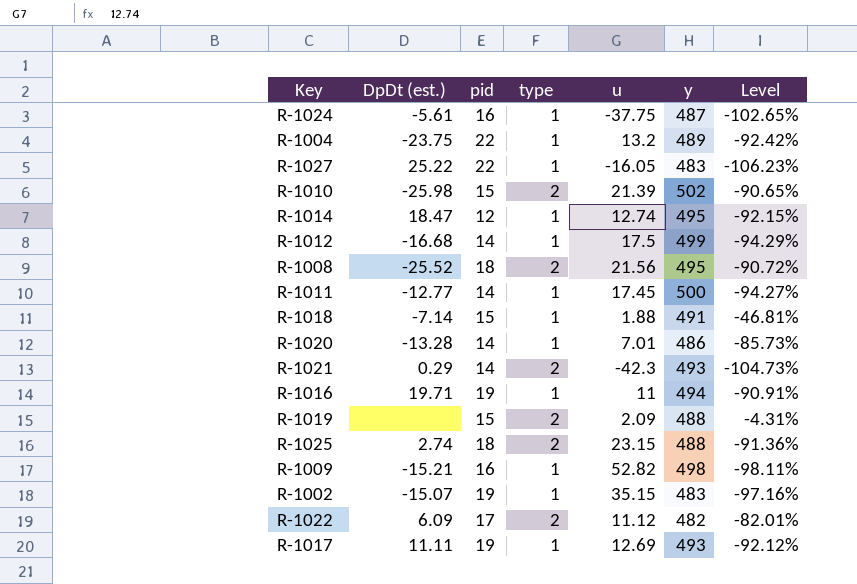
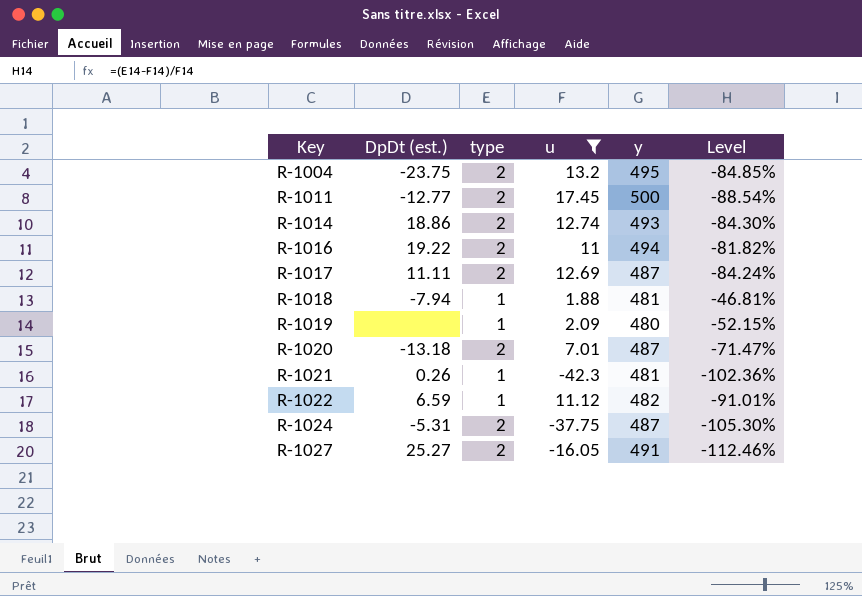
filter: none -> u <= 17.45
row order: none -> Key ascending
column pid | position: 3 -> none
R-1004 | type: 1 -> 2
R-1004 | y: 489 -> 495
R-1004 | Level: -92.42% -> -84.85%
R-1011 | type: 1 -> 2
R-1011 | Level: -94.27% -> -88.54%
R-1014 | DpDt (est.): 18.47 -> 18.86
R-1014 | type: 1 -> 2
R-1014 | y: 495 -> 493
R-1014 | Level: -92.15% -> -84.30%
R-1016 | DpDt (est.): 19.71 -> 19.22
R-1016 | type: 1 -> 2
R-1016 | Level: -90.91% -> -81.82%
R-1017 | type: 1 -> 2
R-1017 | y: 493 -> 487
R-1017 | Level: -92.12% -> -84.24%
R-1018 | DpDt (est.): -7.14 -> -7.94
R-1018 | y: 491 -> 481
R-1019 | type: 2 -> 1
R-1019 | y: 488 -> 480
R-1019 | Level: -4.31% -> -52.15%
R-1020 | DpDt (est.): -13.28 -> -13.18
R-1020 | type: 1 -> 2
R-1020 | y: 486 -> 487
R-1020 | Level: -85.73% -> -71.47%
R-1021 | DpDt (est.): 0.29 -> 0.26
R-1021 | type: 2 -> 1
R-1021 | y: 493 -> 481
R-1021 | Level: -104.73% -> -102.36%
R-1022 | DpDt (est.): 6.09 -> 6.59
R-1022 | type: 2 -> 1
R-1022 | Level: -82.01% -> -91.01%
R-1024 | DpDt (est.): -5.61 -> -5.31
R-1024 | type: 1 -> 2
R-1024 | Level: -102.65% -> -105.30%
R-1027 | DpDt (est.): 25.22 -> 25.27
R-1027 | type: 1 -> 2
R-1027 | y: 483 -> 491
R-1027 | Level: -106.23% -> -112.46%

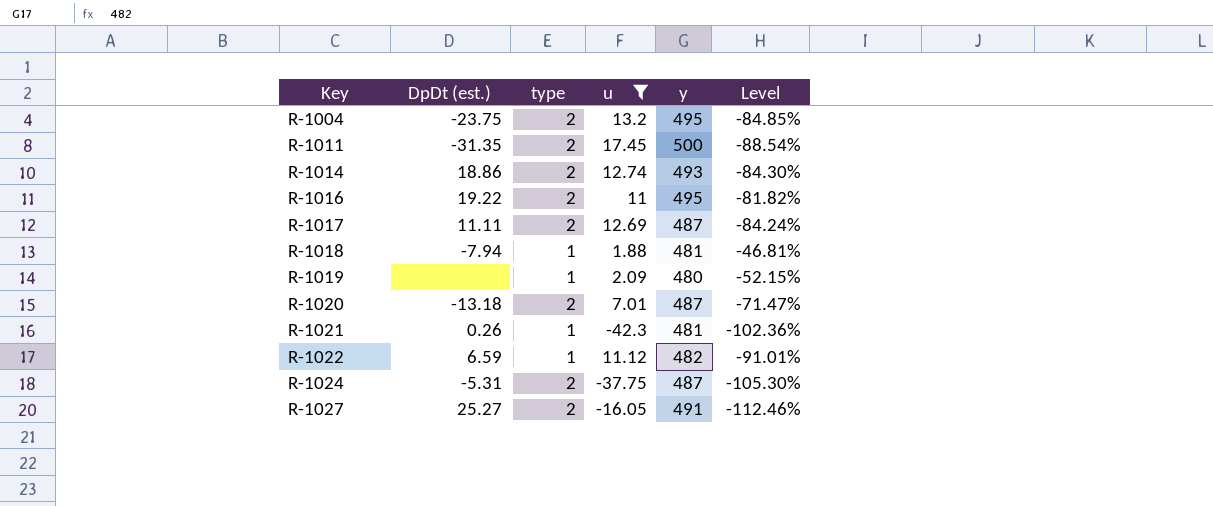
R-1011 | DpDt (est.): -12.77 -> -31.35
R-1016 | y: 494 -> 495

